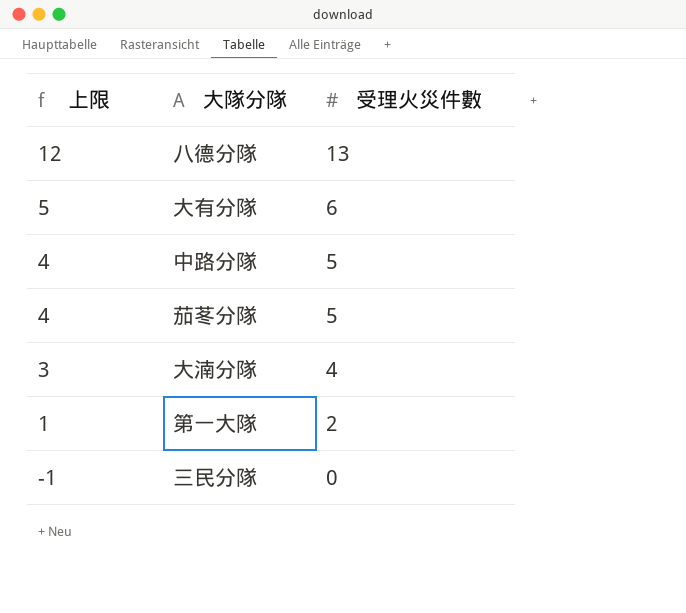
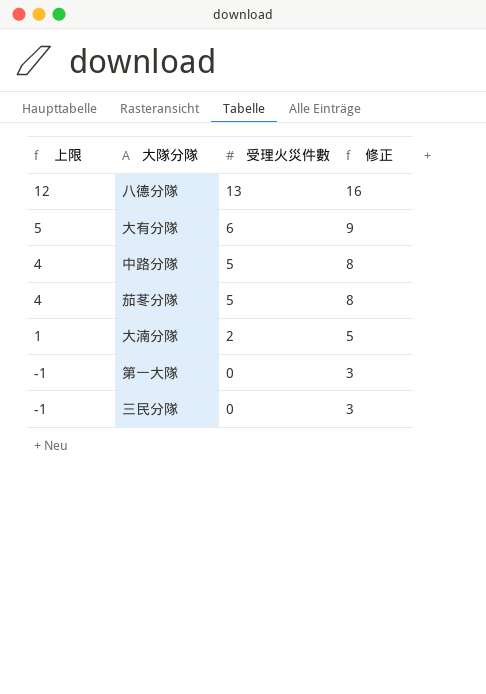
column 修正 | formula: none -> [受理火災件數] + 3
大湳分隊 | 上限: 3 -> 1
大湳分隊 | 受理火災件數: 4 -> 2
第一大隊 | 上限: 1 -> -1
第一大隊 | 受理火災件數: 2 -> 0

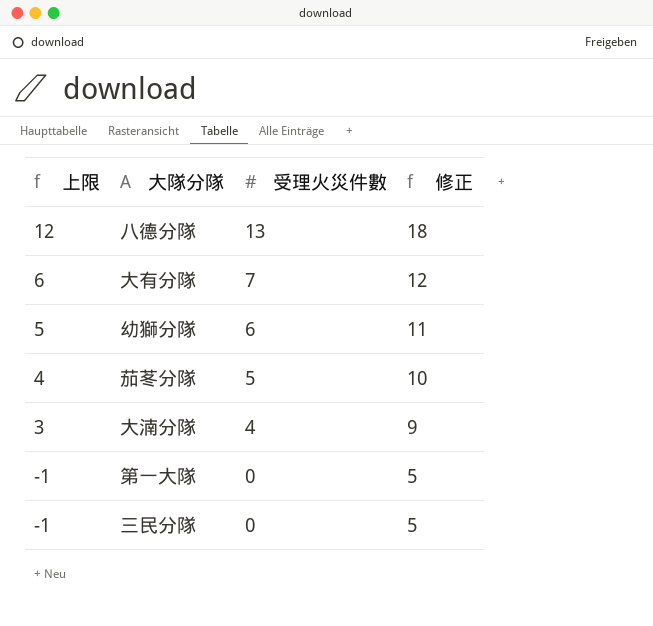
column 修正 | formula: [受理火災件數] + 3 -> [受理火災件數] + 5
row 中路分隊: 4 | 5 | 8 -> none
大有分隊 | 上限: 5 -> 6
大有分隊 | 受理火災件數: 6 -> 7
row 幼獅分隊: none -> 5 | 6 | 11
大湳分隊 | 上限: 1 -> 3
大湳分隊 | 受理火災件數: 2 -> 4

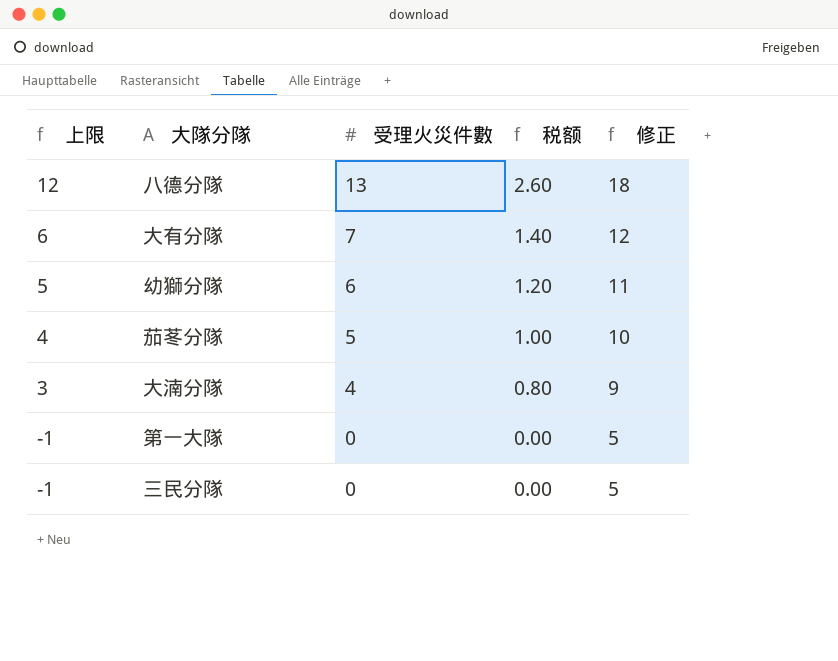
column 税额 | formula: none -> [受理火災件數] * 0.2

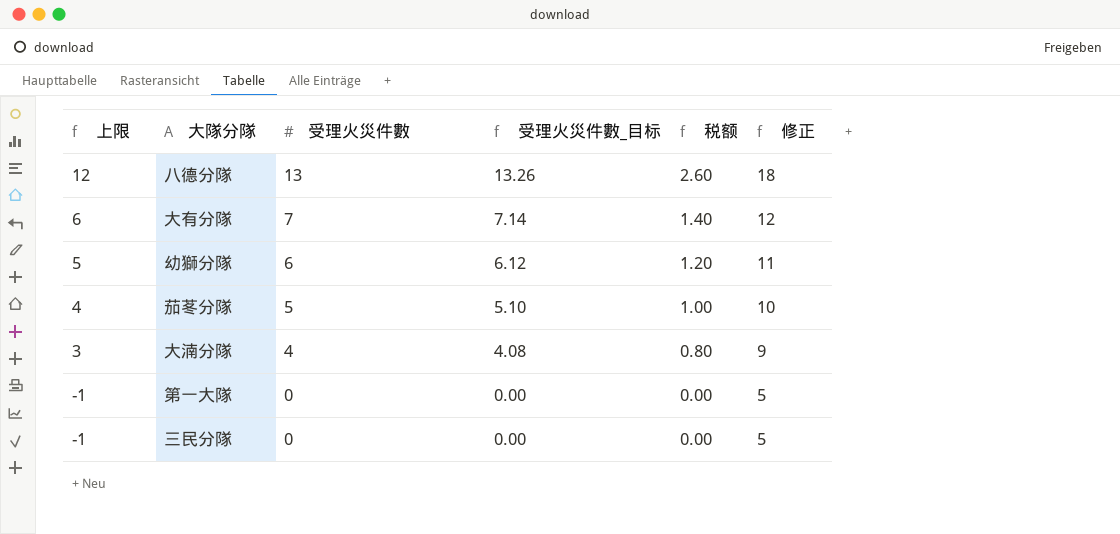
column 受理火災件數_目标 | formula: none -> [受理火災件數] * 1.02

